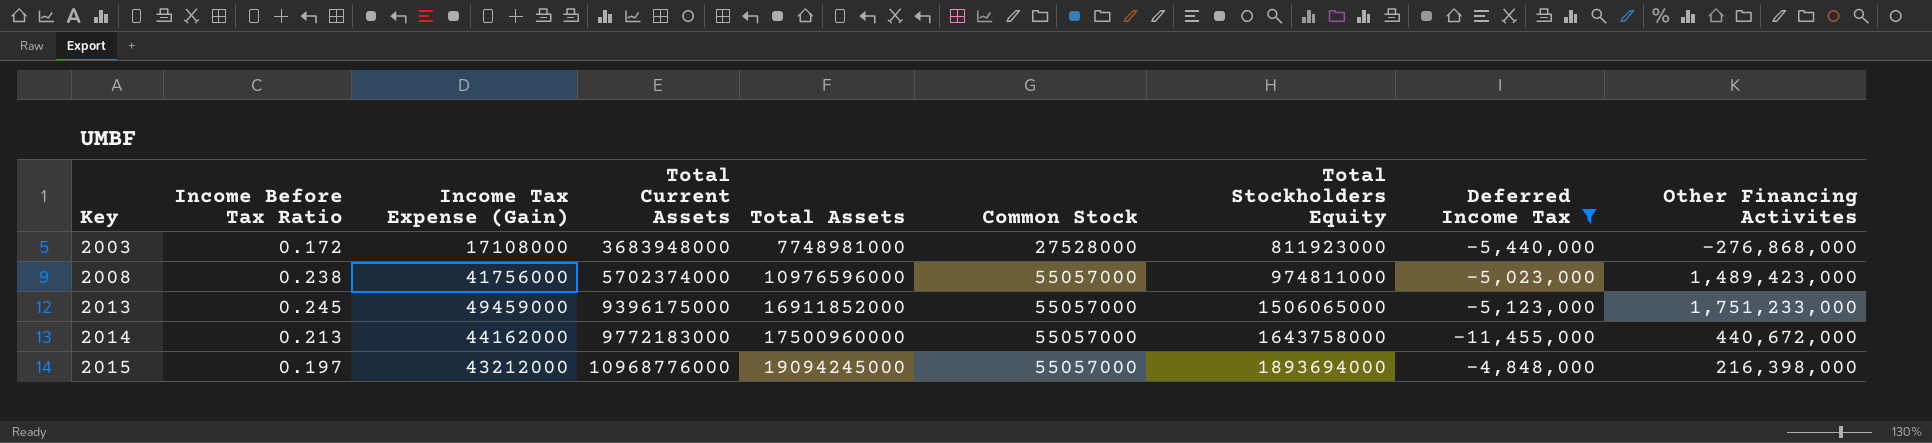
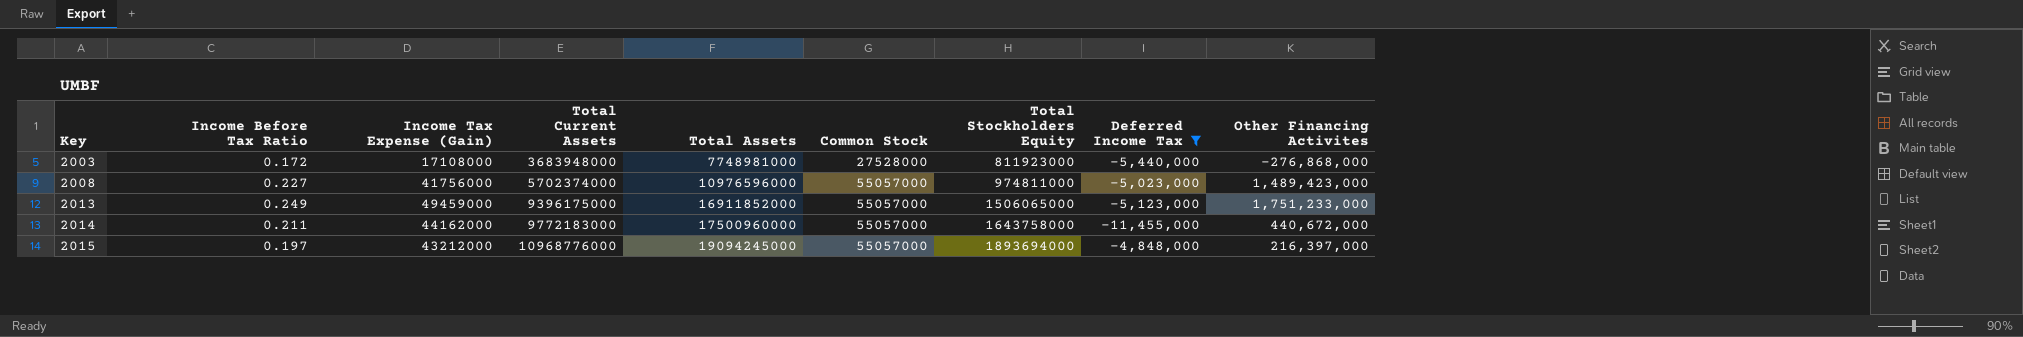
2008 | Income Before Tax Ratio: 0.238 -> 0.227
2013 | Income Before Tax Ratio: 0.245 -> 0.249
2014 | Income Before Tax Ratio: 0.213 -> 0.211
2015 | Other Financing Activites: 216,398,000 -> 216,397,000

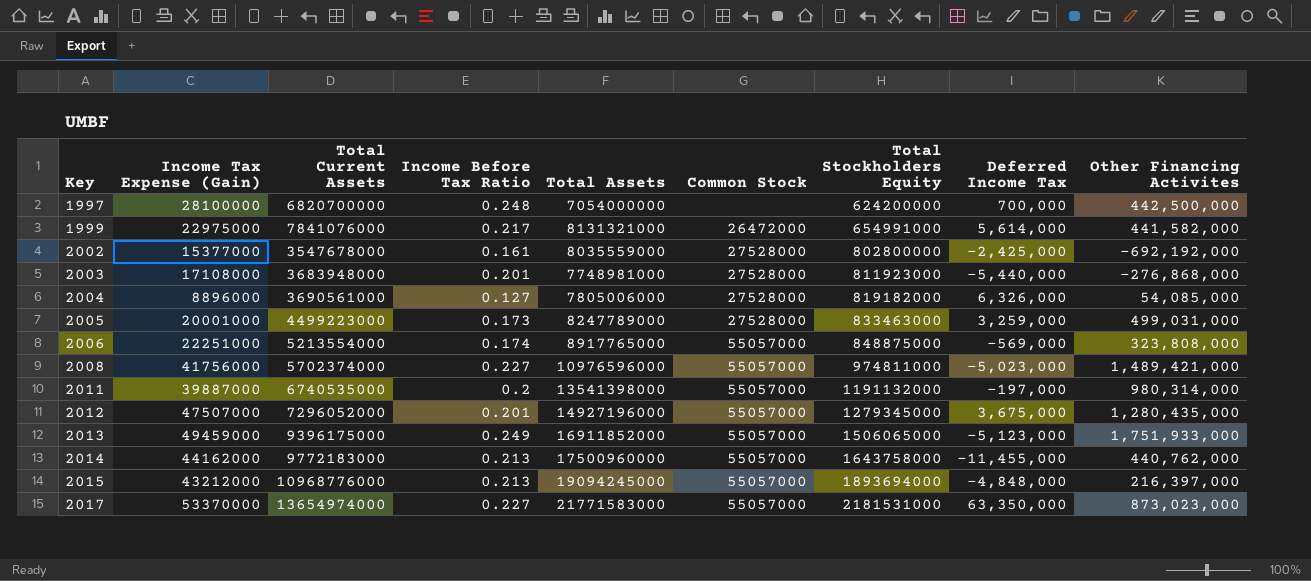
filter: Deferred Income Tax <= -4,848,000 -> none
column Income Before Tax Ratio | position: 2 -> 4
2003 | Income Before Tax Ratio: 0.172 -> 0.201
2008 | Other Financing Activites: 1,489,423,000 -> 1,489,421,000
2013 | Other Financing Activites: 1,751,233,000 -> 1,751,933,000
2014 | Income Before Tax Ratio: 0.211 -> 0.213
2014 | Other Financing Activites: 440,672,000 -> 440,762,000
2015 | Income Before Tax Ratio: 0.197 -> 0.213

